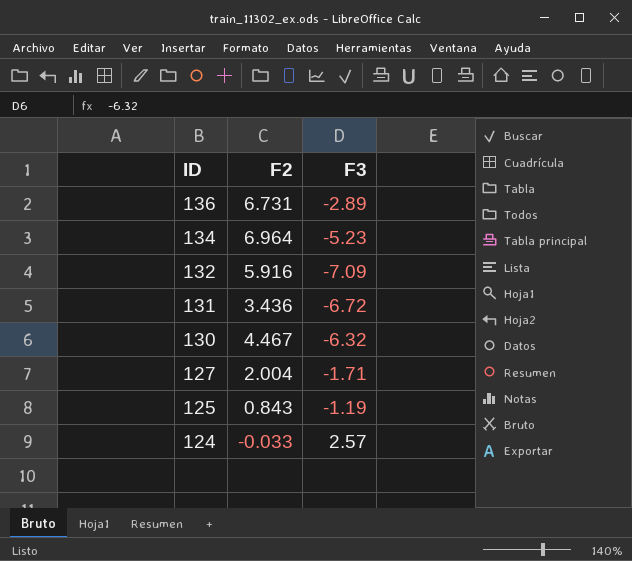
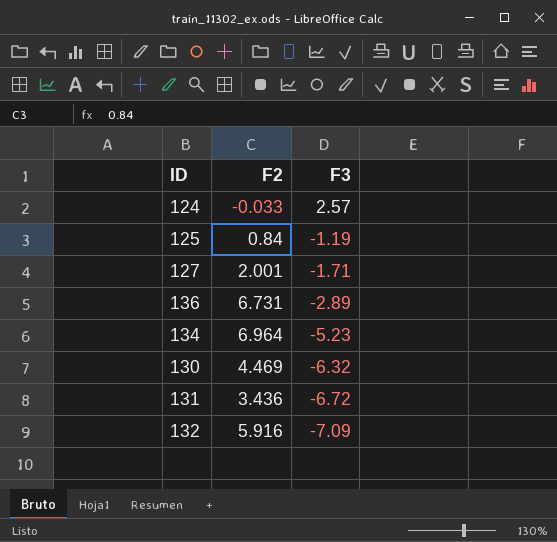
row order: ID descending -> F3 descending
125 | F2: 0.843 -> 0.84
127 | F2: 2.004 -> 2.001
130 | F2: 4.467 -> 4.469

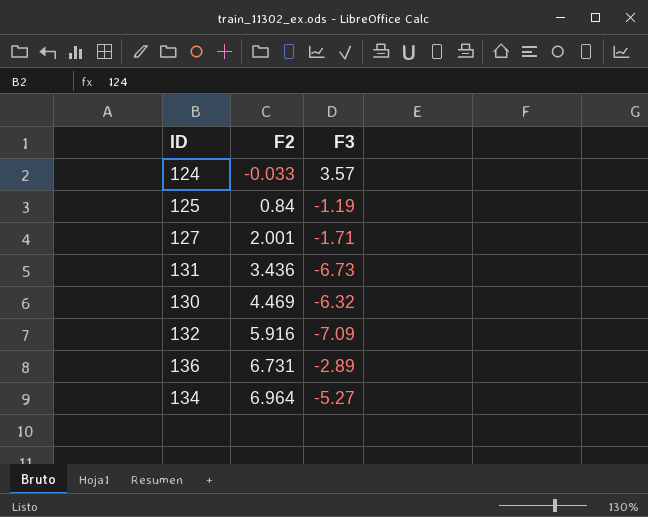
row order: F3 descending -> F2 ascending
124 | F3: 2.57 -> 3.57
131 | F3: -6.72 -> -6.73
134 | F3: -5.23 -> -5.27

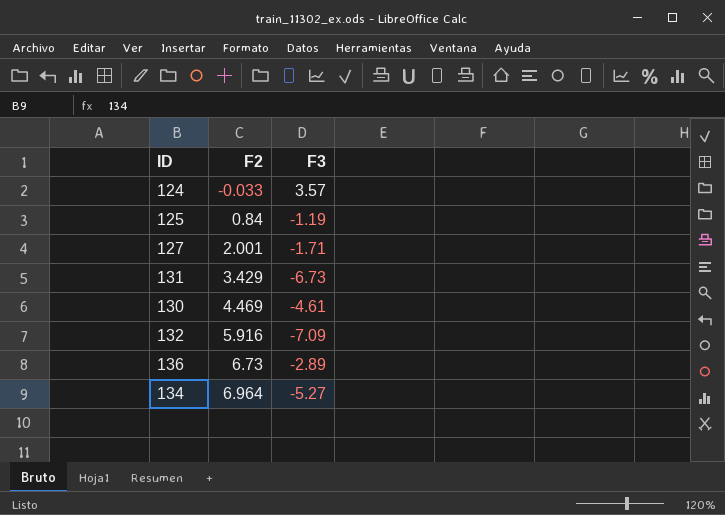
131 | F2: 3.436 -> 3.429
130 | F3: -6.32 -> -4.61
136 | F2: 6.731 -> 6.73

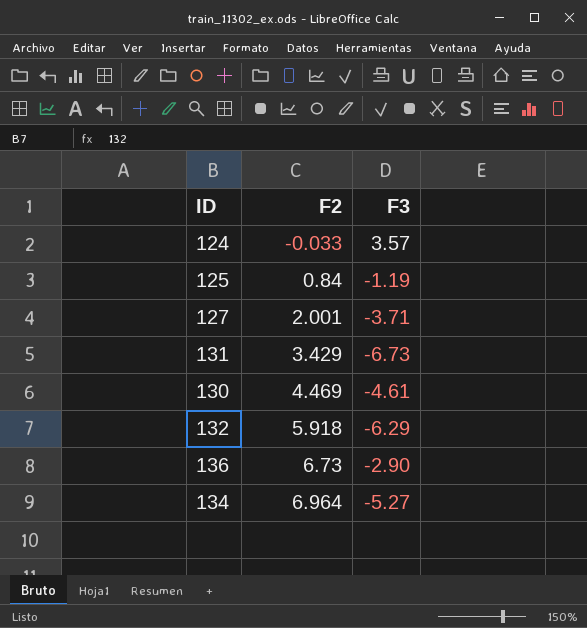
127 | F3: -1.71 -> -3.71
132 | F2: 5.916 -> 5.918
132 | F3: -7.09 -> -6.29
136 | F3: -2.89 -> -2.90

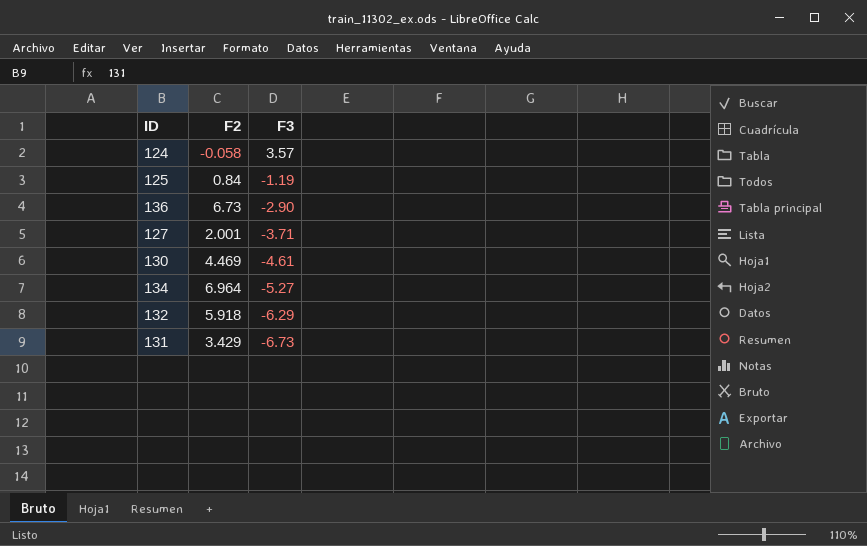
row order: F2 ascending -> F3 descending
124 | F2: -0.033 -> -0.058

